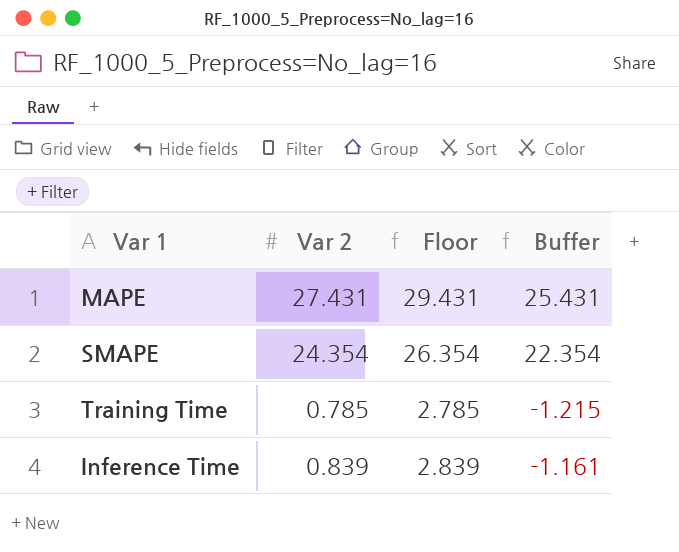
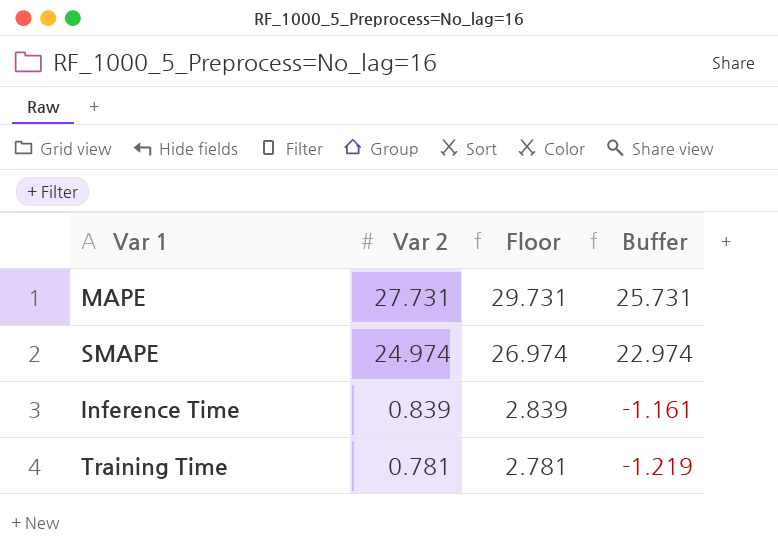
row order: none -> Var 2 descending
MAPE | Var 2: 27.431 -> 27.731
MAPE | Floor: 29.431 -> 29.731
MAPE | Buffer: 25.431 -> 25.731
SMAPE | Var 2: 24.354 -> 24.974
SMAPE | Floor: 26.354 -> 26.974
SMAPE | Buffer: 22.354 -> 22.974
Training Time | Var 2: 0.785 -> 0.781
Training Time | Floor: 2.785 -> 2.781
Training Time | Buffer: -1.215 -> -1.219

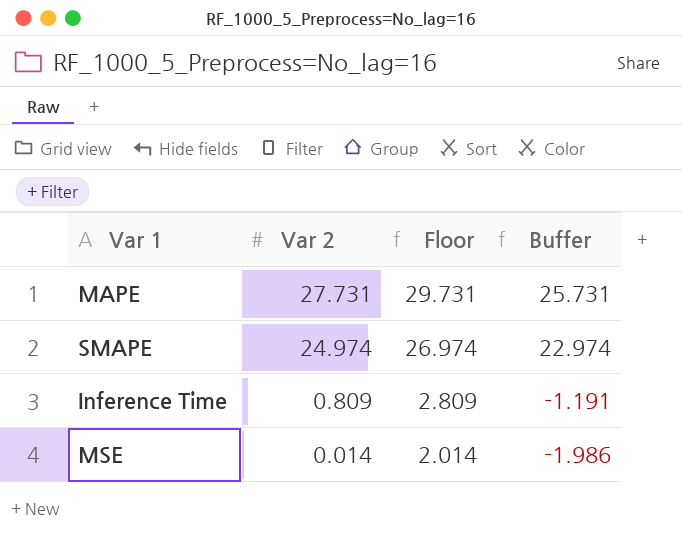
row Training Time: 0.781 | 2.781 | -1.219 -> none
Inference Time | Var 2: 0.839 -> 0.809
Inference Time | Floor: 2.839 -> 2.809
Inference Time | Buffer: -1.161 -> -1.191
row MSE: none -> 0.014 | 2.014 | -1.986

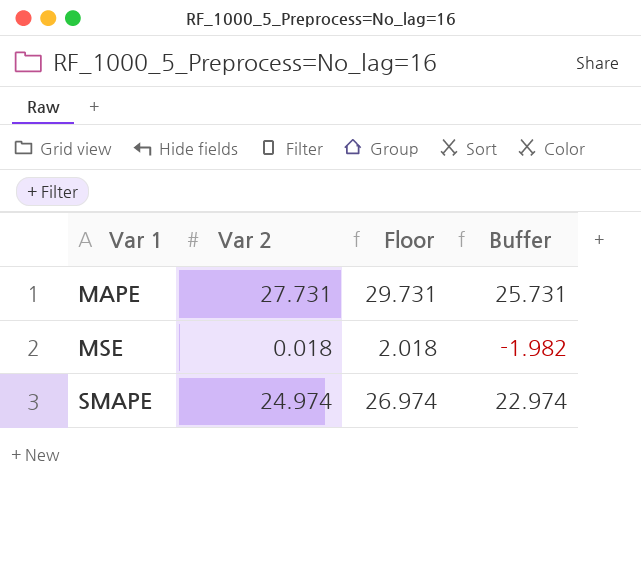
row order: Var 2 descending -> Var 1 ascending
row Inference Time: 0.809 | 2.809 | -1.191 -> none
MSE | Var 2: 0.014 -> 0.018
MSE | Floor: 2.014 -> 2.018
MSE | Buffer: -1.986 -> -1.982

